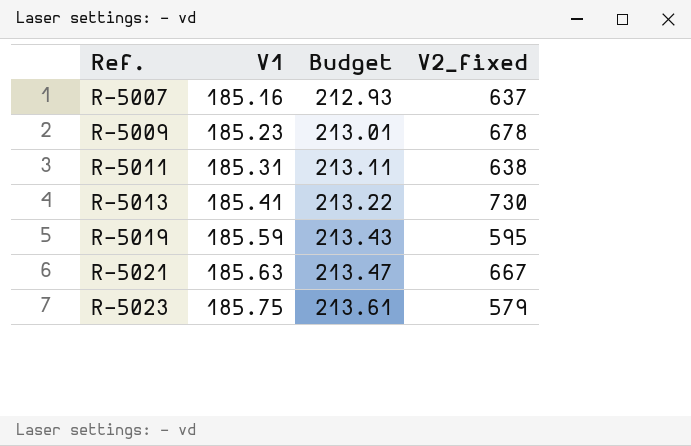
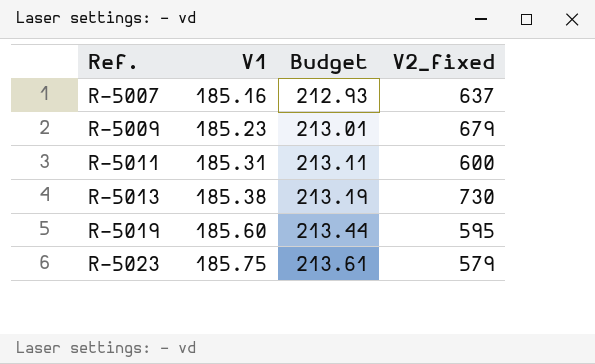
row R-5021: 185.63 | 213.47 | 667 -> none
R-5009 | V2_fixed: 678 -> 679
R-5011 | V2_fixed: 638 -> 600
R-5013 | V1: 185.41 -> 185.38
R-5013 | Budget: 213.22 -> 213.19
R-5019 | V1: 185.59 -> 185.60
R-5019 | Budget: 213.43 -> 213.44

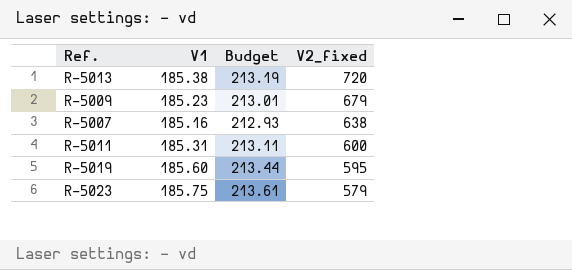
row order: Ref. ascending -> V2_fixed descending
R-5013 | V2_fixed: 730 -> 720
R-5007 | V2_fixed: 637 -> 638

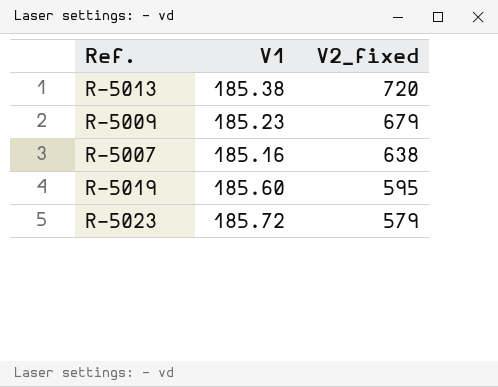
column Budget | formula: [V1] * 1.15 -> none
row R-5011: 185.31 | 213.11 | 600 -> none
R-5023 | V1: 185.75 -> 185.72

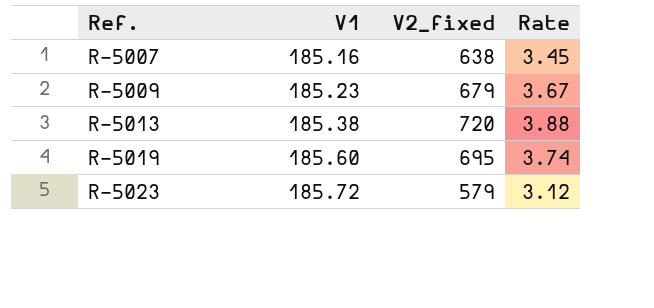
row order: V2_fixed descending -> Ref. ascending
column Rate | formula: none -> [V2_fixed] / [V1]
R-5019 | V2_fixed: 595 -> 695

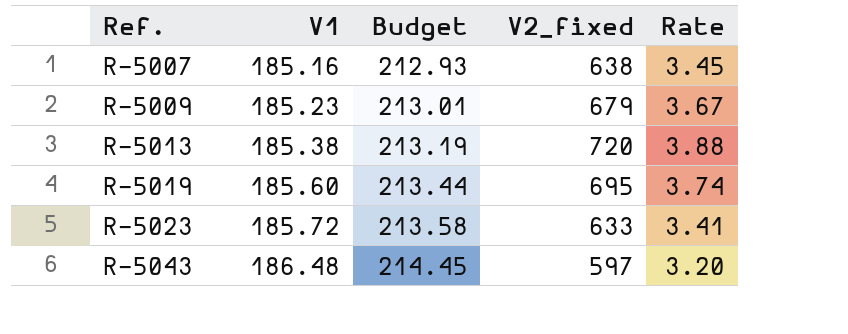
column Budget | formula: none -> [V1] * 1.15
R-5023 | V2_fixed: 579 -> 633
R-5023 | Rate: 3.12 -> 3.41
row R-5043: none -> 186.48 | 214.45 | 597 | 3.20

